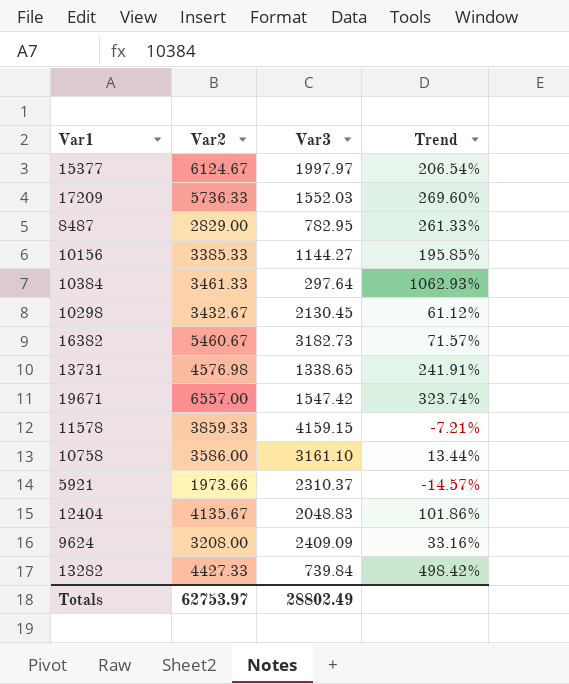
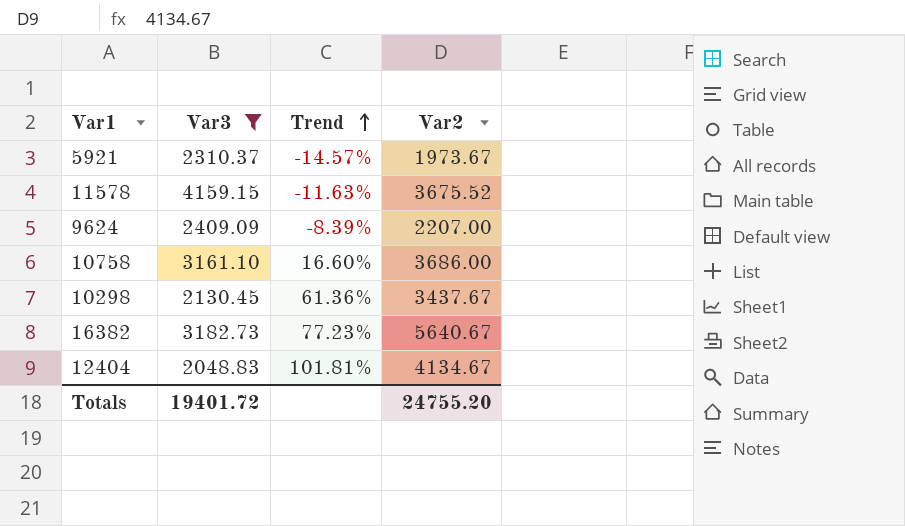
filter: none -> Var3 >= 2048.83
row order: none -> Trend ascending
column Var2 | position: 2 -> 4
5921 | Var2: 1973.66 -> 1973.67
11578 | Trend: -7.21% -> -11.63%
11578 | Var2: 3859.33 -> 3675.52
9624 | Trend: 33.16% -> -8.39%
9624 | Var2: 3208.00 -> 2207.00
10758 | Trend: 13.44% -> 16.60%
10758 | Var2: 3586.00 -> 3686.00
10298 | Trend: 61.12% -> 61.36%
10298 | Var2: 3432.67 -> 3437.67
16382 | Trend: 71.57% -> 77.23%
16382 | Var2: 5460.67 -> 5640.67
12404 | Trend: 101.86% -> 101.81%
12404 | Var2: 4135.67 -> 4134.67
Totals | Var3: 28802.49 -> 19401.72
Totals | Var2: 62753.97 -> 24755.20

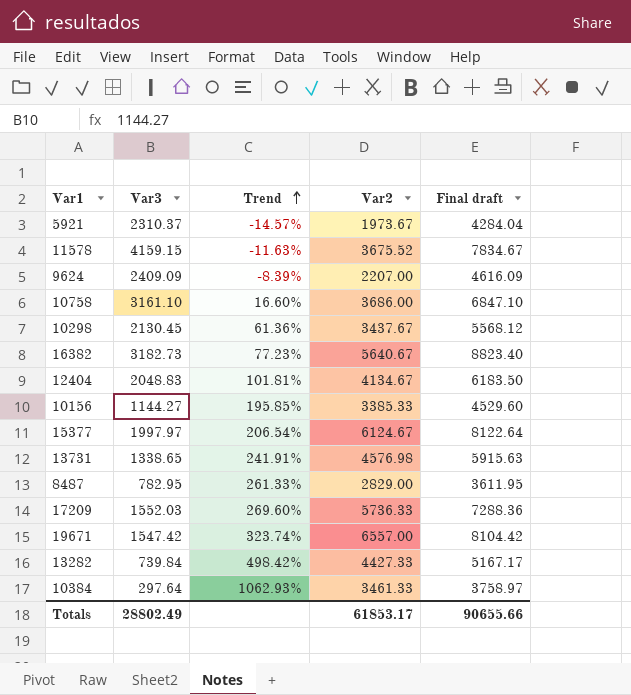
filter: Var3 >= 2048.83 -> none
column Final draft | formula: none -> [Var3] + [Var2]
Totals | Var3: 19401.72 -> 28802.49
Totals | Var2: 24755.20 -> 61853.17

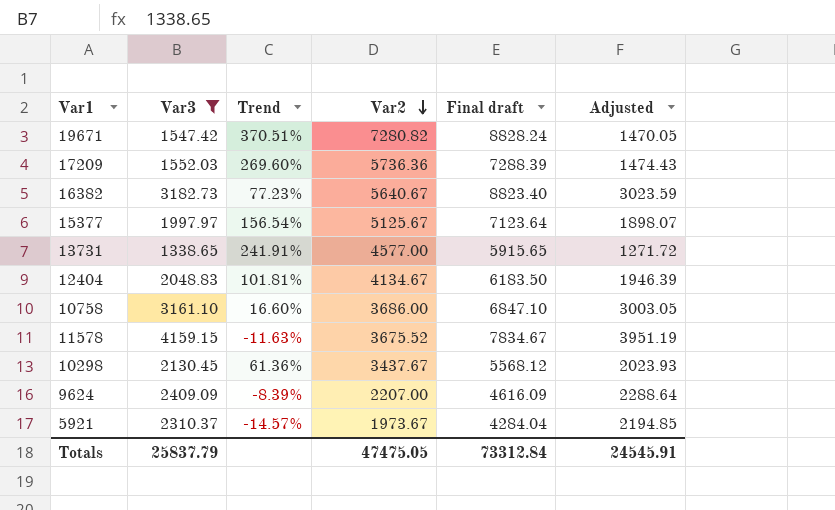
filter: none -> Var3 >= 1338.65
row order: Trend ascending -> Var2 descending
column Adjusted | formula: none -> [Var3] * 0.95
19671 | Trend: 323.74% -> 370.51%
19671 | Var2: 6557.00 -> 7280.82
19671 | Final draft: 8104.42 -> 8828.24
17209 | Var2: 5736.33 -> 5736.36
17209 | Final draft: 7288.36 -> 7288.39
15377 | Trend: 206.54% -> 156.54%
15377 | Var2: 6124.67 -> 5125.67
15377 | Final draft: 8122.64 -> 7123.64
13731 | Var2: 4576.98 -> 4577.00
13731 | Final draft: 5915.63 -> 5915.65
Totals | Var3: 28802.49 -> 25837.79
Totals | Var2: 61853.17 -> 47475.05
Totals | Final draft: 90655.66 -> 73312.84

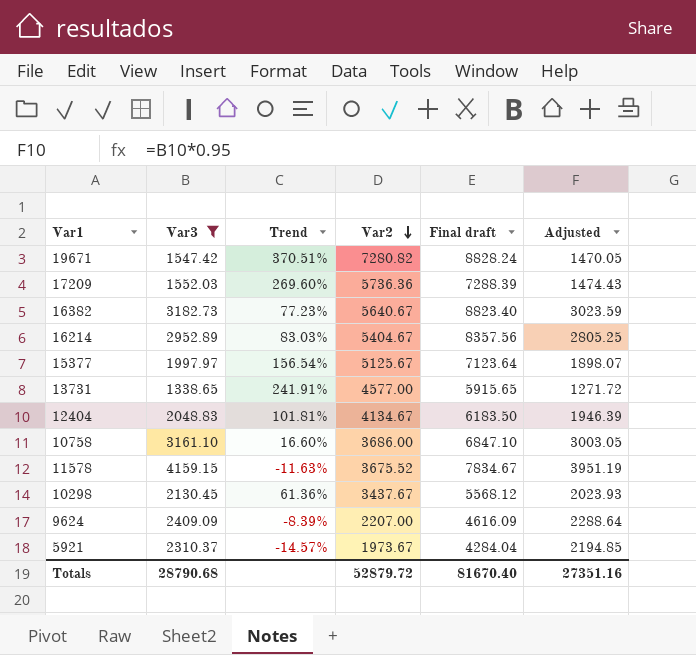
row 16214: none -> 2952.89 | 83.03% | 5404.67 | 8357.56 | 2805.25
Totals | Var3: 25837.79 -> 28790.68
Totals | Var2: 47475.05 -> 52879.72
Totals | Final draft: 73312.84 -> 81670.40
Totals | Adjusted: 24545.91 -> 27351.16

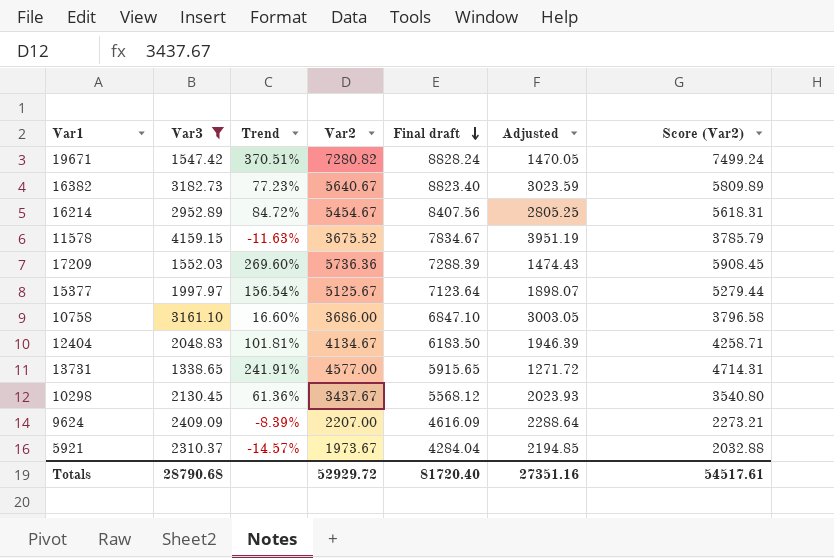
row order: Var2 descending -> Final draft descending
column Score (Var2) | formula: none -> [Var2] * 1.03
16214 | Trend: 83.03% -> 84.72%
16214 | Var2: 5404.67 -> 5454.67
16214 | Final draft: 8357.56 -> 8407.56
Totals | Var2: 52879.72 -> 52929.72
Totals | Final draft: 81670.40 -> 81720.40

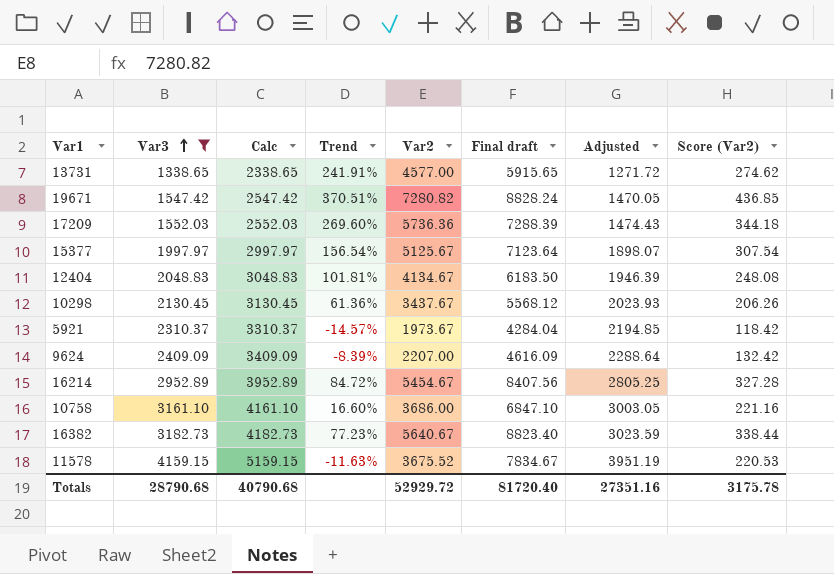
row order: Final draft descending -> Var3 ascending
column Calc | formula: none -> [Var3] + 1000
column Score (Var2) | formula: [Var2] * 1.03 -> [Var2] * 0.06
Totals | Score (Var2): 54517.61 -> 3175.78

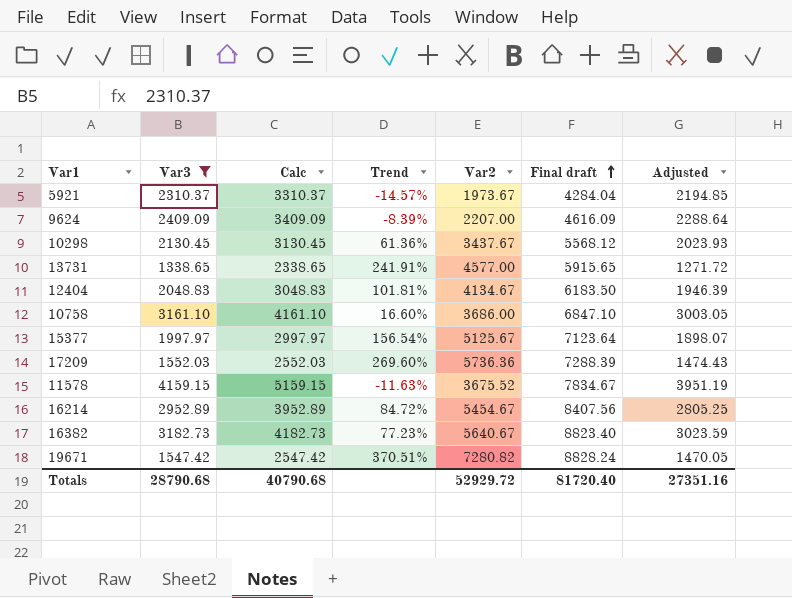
row order: Var3 ascending -> Final draft ascending
column Score (Var2) | formula: [Var2] * 0.06 -> none

